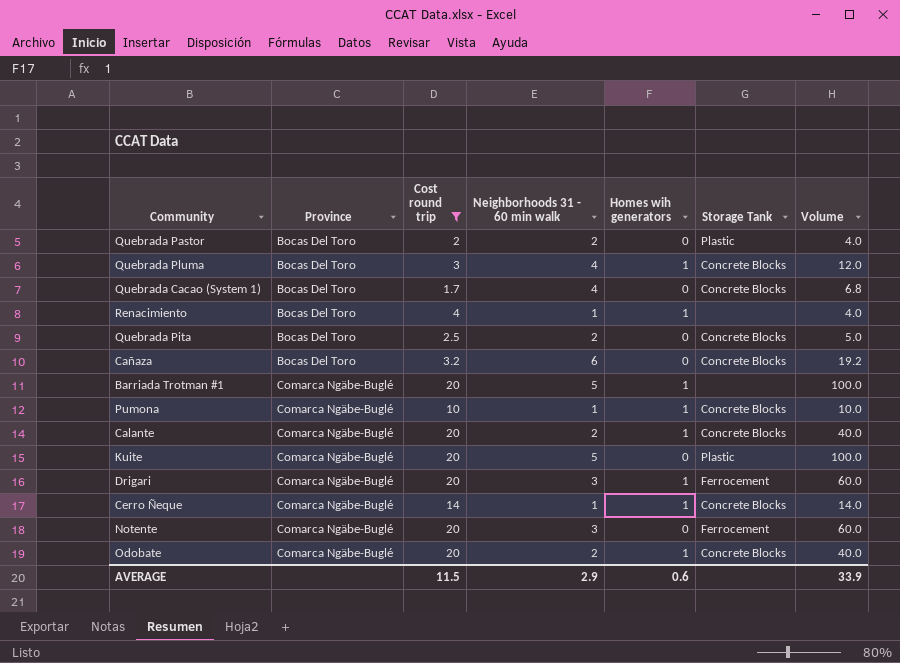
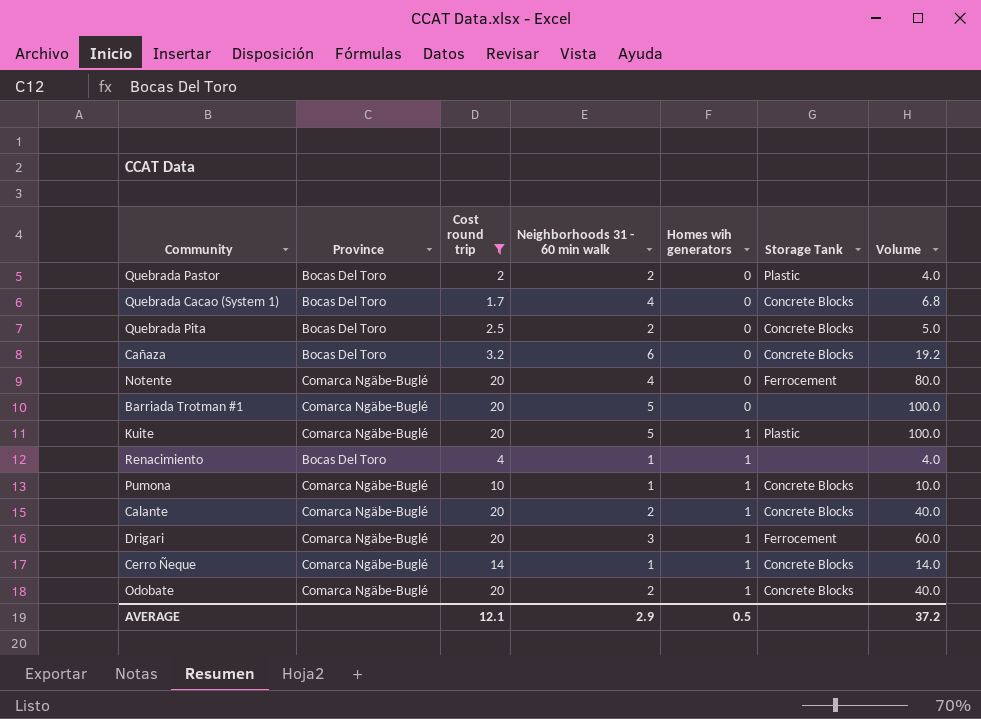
row order: Province ascending -> Homes wih generators ascending
row Quebrada Pluma: Bocas Del Toro | 3 | 4 | 1 | Concrete Blocks | 12.0 -> none
Notente | Neighborhoods 31 - 60 min walk: 3 -> 4
Notente | Volume: 60.0 -> 80.0
Barriada Trotman #1 | Homes wih generators: 1 -> 0
Kuite | Homes wih generators: 0 -> 1
AVERAGE | Cost round trip: 11.5 -> 12.1
AVERAGE | Homes wih generators: 0.6 -> 0.5
AVERAGE | Volume: 33.9 -> 37.2

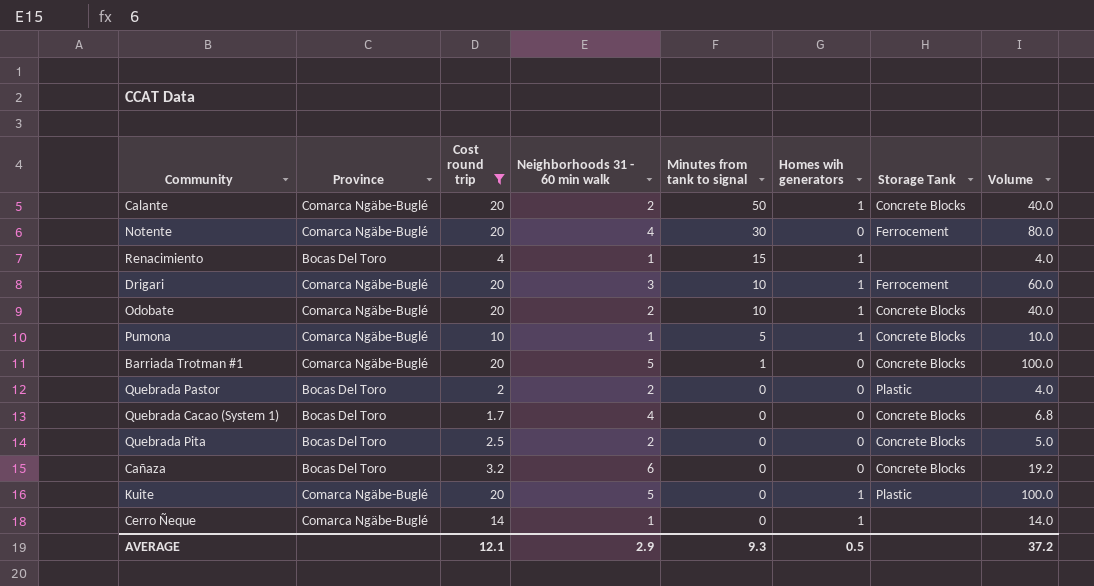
row order: Homes wih generators ascending -> Minutes from tank to signal descending
column Minutes from tank to signal | position: none -> 5
Barriada Trotman #1 | Storage Tank: none -> Concrete Blocks
Cerro Ñeque | Storage Tank: Concrete Blocks -> none

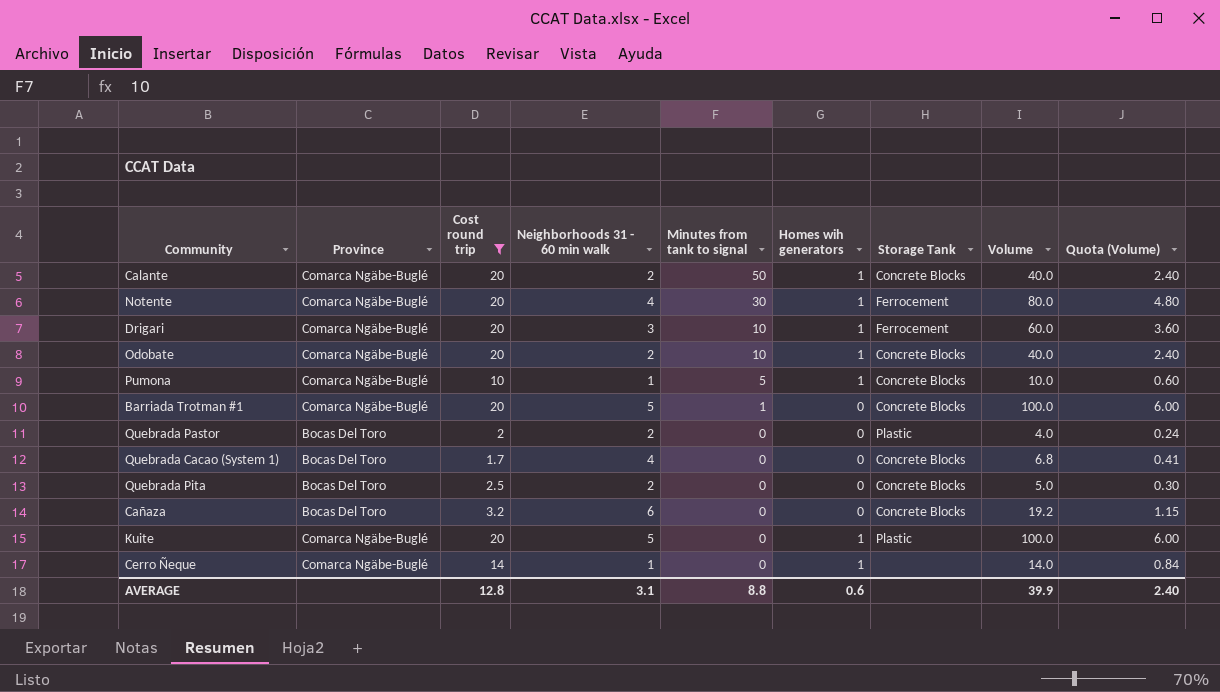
column Quota (Volume) | formula: none -> [Volume] * 0.06
row Renacimiento: Bocas Del Toro | 4 | 1 | 15 | 1 | none | 4.0 -> none
Notente | Homes wih generators: 0 -> 1
AVERAGE | Cost round trip: 12.1 -> 12.8
AVERAGE | Neighborhoods 31 - 60 min walk: 2.9 -> 3.1
AVERAGE | Minutes from tank to signal: 9.3 -> 8.8
AVERAGE | Homes wih generators: 0.5 -> 0.6
AVERAGE | Volume: 37.2 -> 39.9

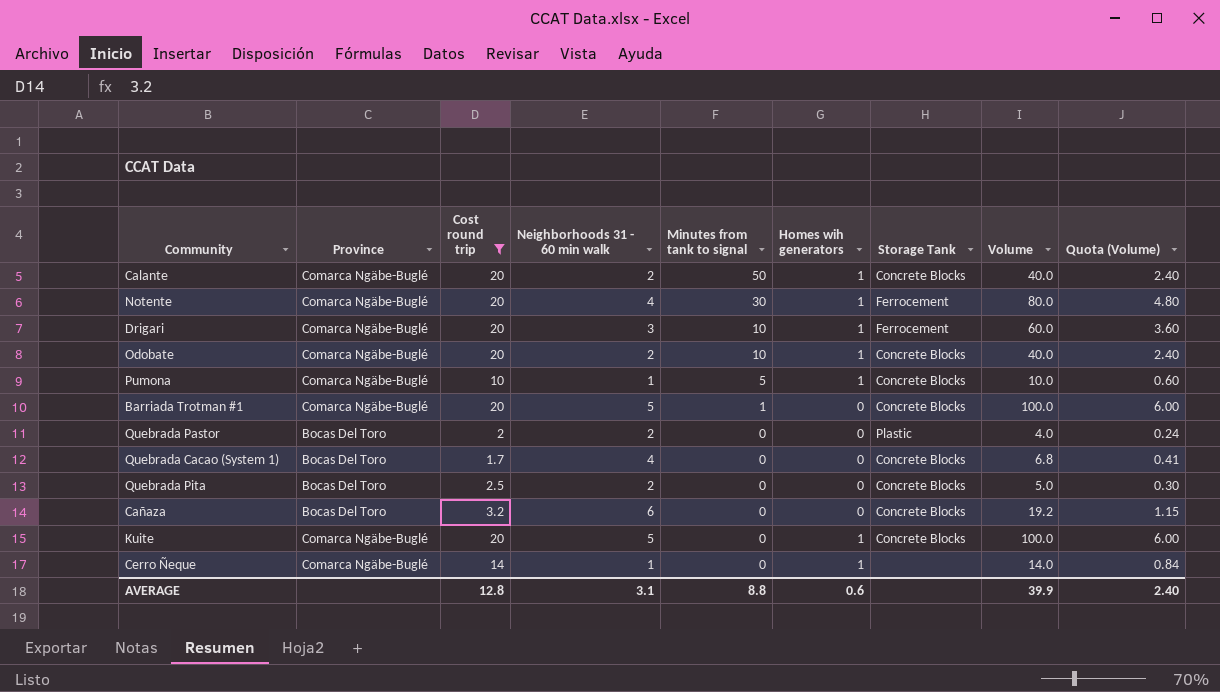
Kuite | Storage Tank: Plastic -> Concrete Blocks

